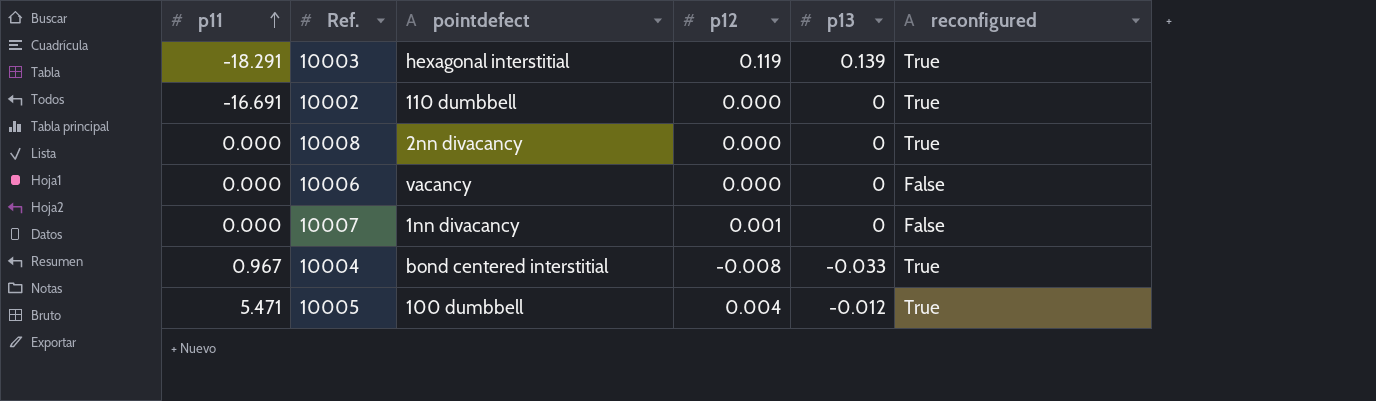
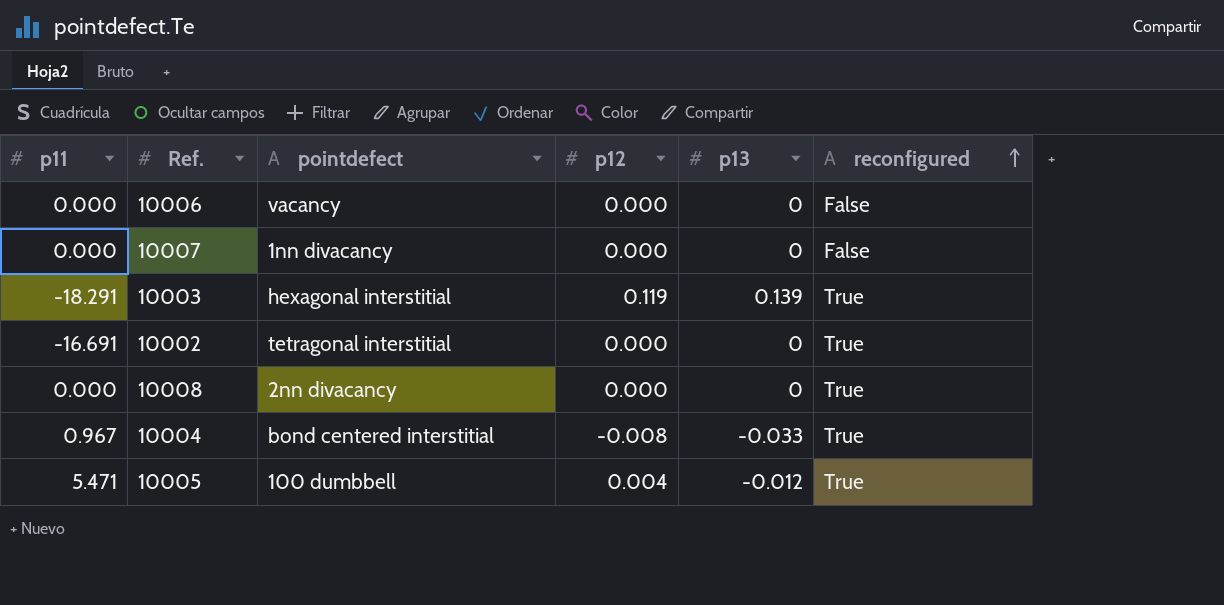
row order: p11 ascending -> reconfigured ascending
10007 | p12: 0.001 -> 0.000
10002 | pointdefect: 110 dumbbell -> tetragonal interstitial

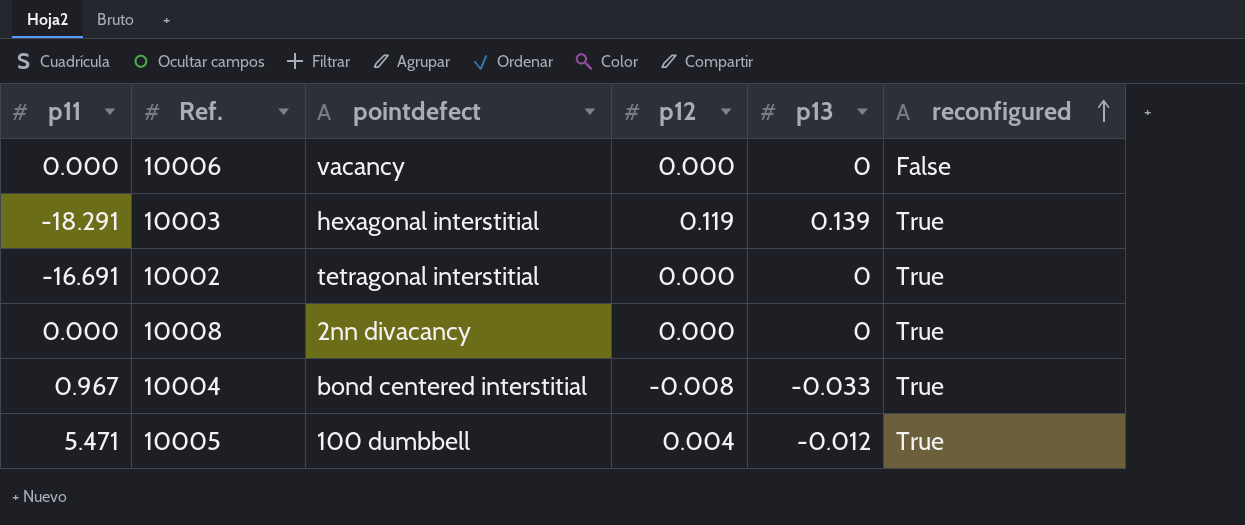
row 10007: 0.000 | 1nn divacancy | 0.000 | 0 | False -> none

